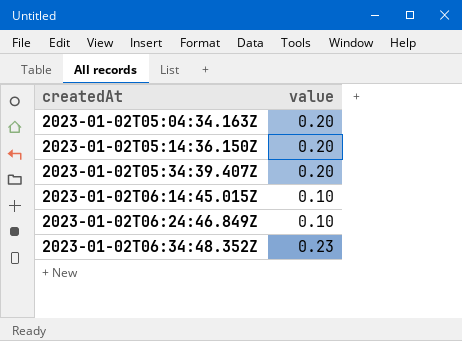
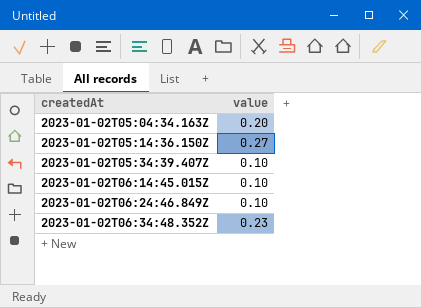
2023-01-02T05:14:36.150Z | value: 0.20 -> 0.27
2023-01-02T05:34:39.407Z | value: 0.20 -> 0.10

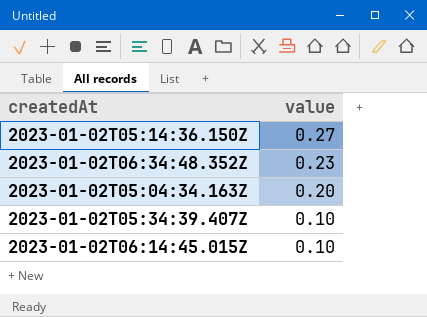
row order: createdAt ascending -> value descending
row 2023-01-02T06:24:46.849Z: 0.10 -> none

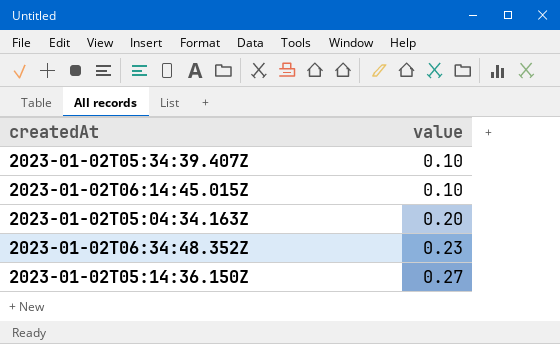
row order: value descending -> value ascending

